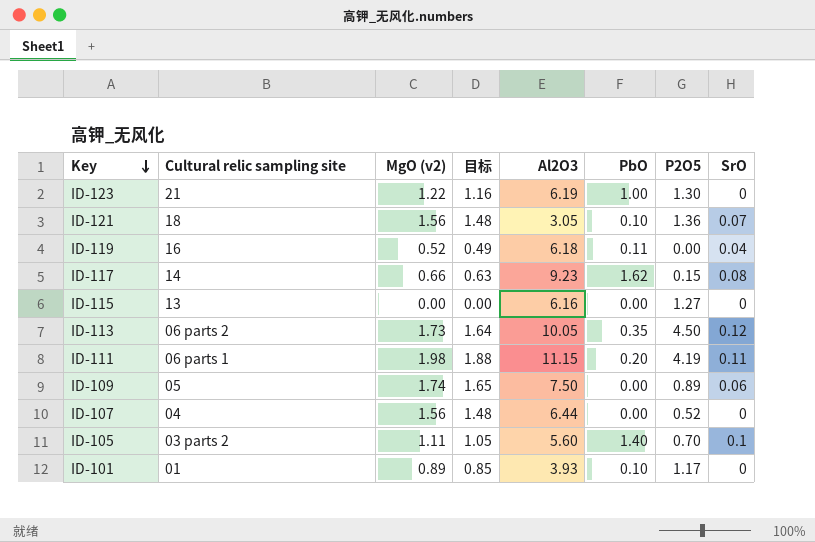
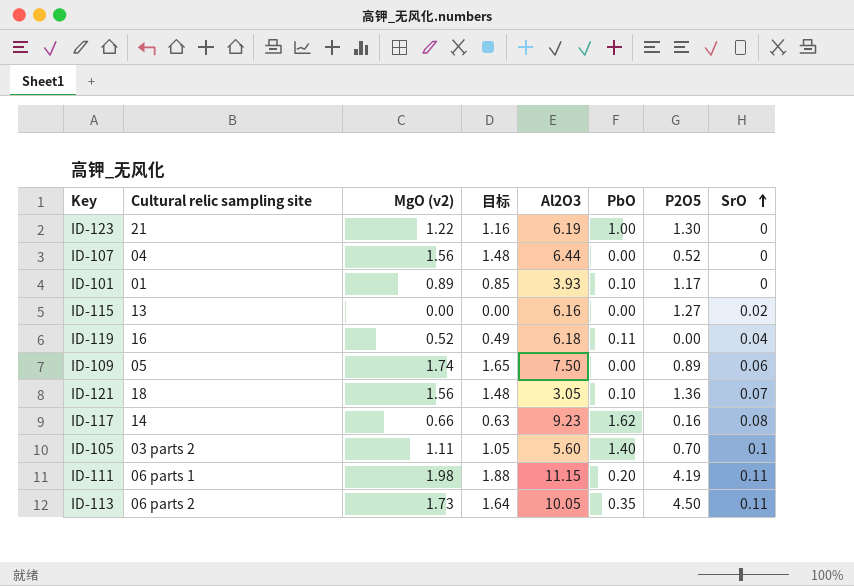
row order: Key descending -> SrO ascending
ID-115 | SrO: 0 -> 0.02
ID-117 | P2O5: 0.15 -> 0.16
ID-113 | SrO: 0.12 -> 0.11

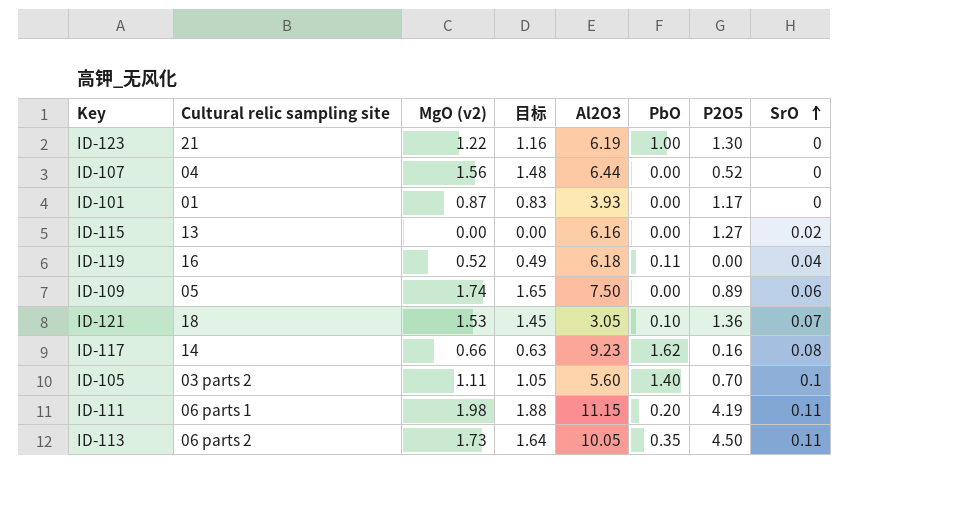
ID-101 | MgO (v2): 0.89 -> 0.87
ID-101 | 目标: 0.85 -> 0.83
ID-101 | PbO: 0.10 -> 0.00
ID-121 | MgO (v2): 1.56 -> 1.53
ID-121 | 目标: 1.48 -> 1.45

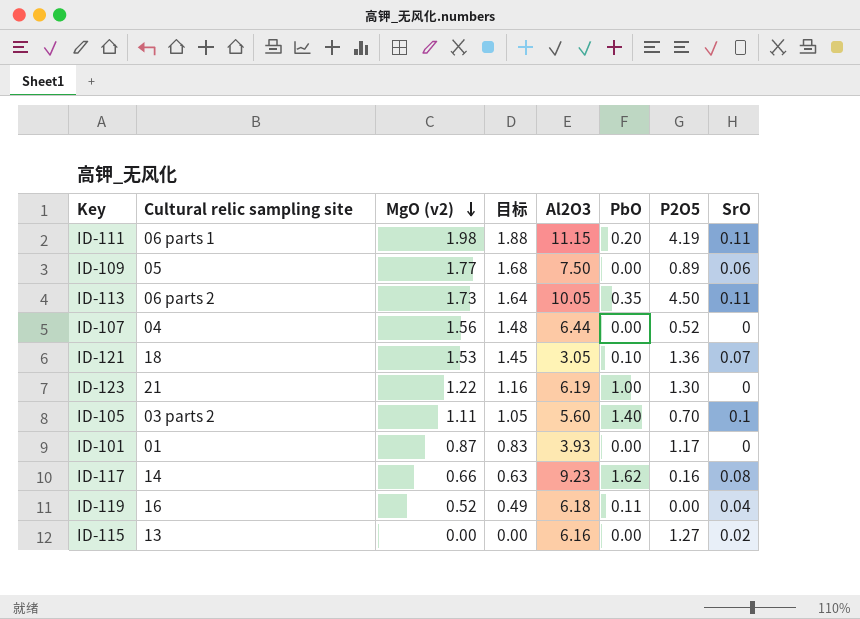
row order: SrO ascending -> MgO (v2) descending
ID-109 | MgO (v2): 1.74 -> 1.77
ID-109 | 目标: 1.65 -> 1.68

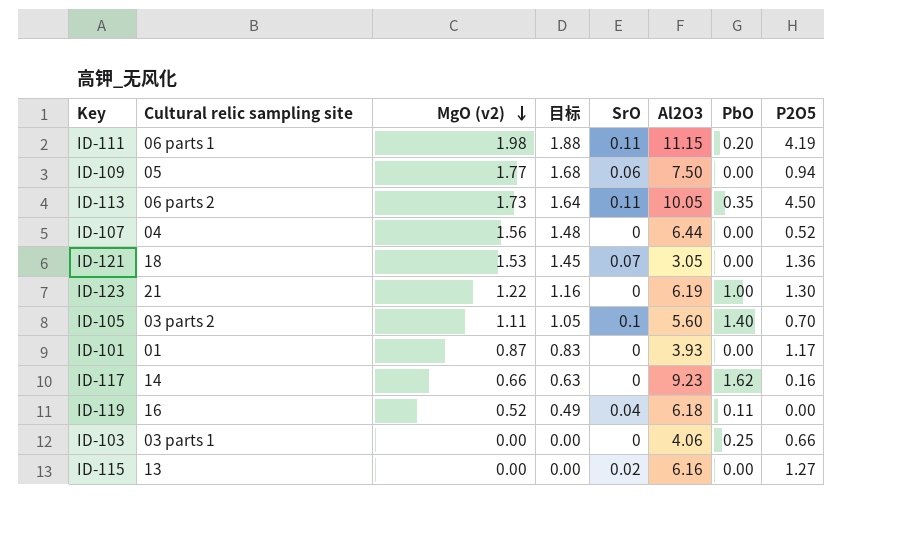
column SrO | position: 8 -> 5
ID-109 | P2O5: 0.89 -> 0.94
ID-121 | PbO: 0.10 -> 0.00
ID-117 | SrO: 0.08 -> 0
row ID-103: none -> 03 parts 1 | 0.00 | 0.00 | 0 | 4.06 | 0.25 | 0.66

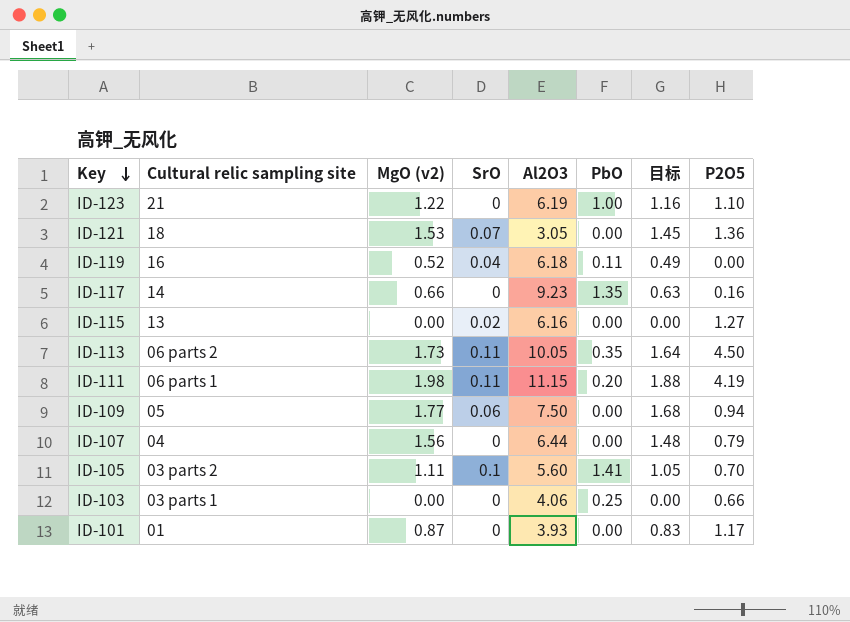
row order: MgO (v2) descending -> Key descending
column 目标 | position: 4 -> 7
ID-123 | P2O5: 1.30 -> 1.10
ID-117 | PbO: 1.62 -> 1.35
ID-107 | P2O5: 0.52 -> 0.79
ID-105 | PbO: 1.40 -> 1.41

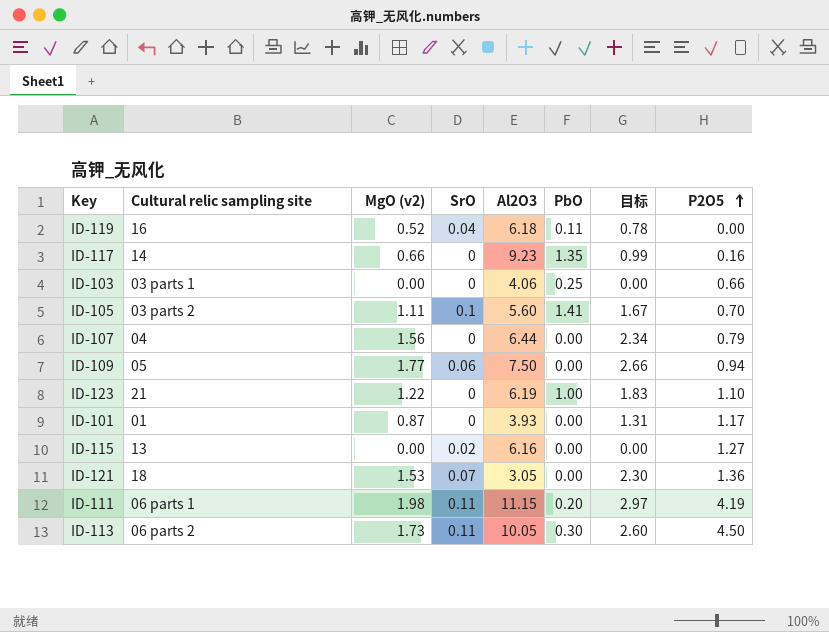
row order: Key descending -> P2O5 ascending
column 目标 | formula: [MgO (v2)] * 0.95 -> [MgO (v2)] * 1.5
ID-113 | PbO: 0.35 -> 0.30

